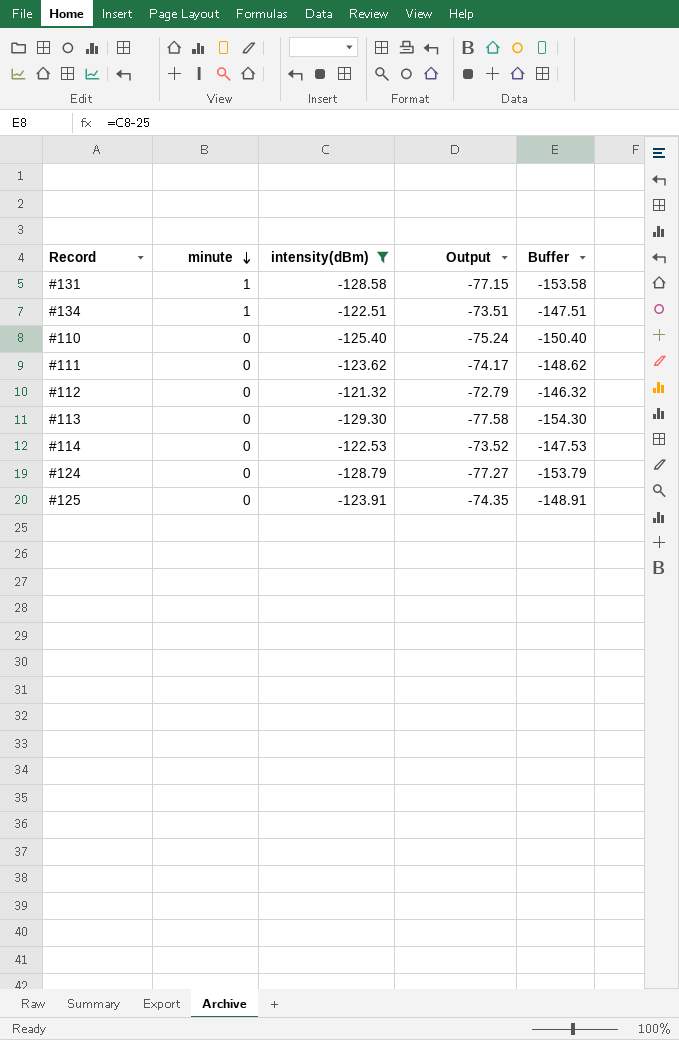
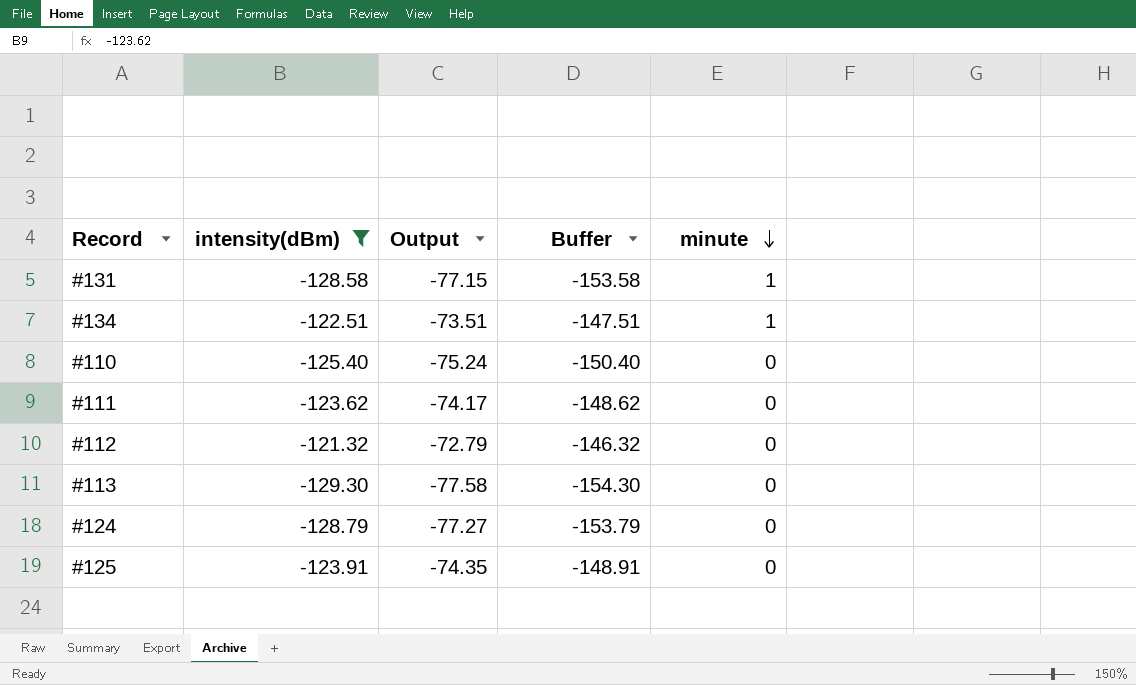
column minute | position: 2 -> 5
row #114: 0 | -122.53 | -73.52 | -147.53 -> none

